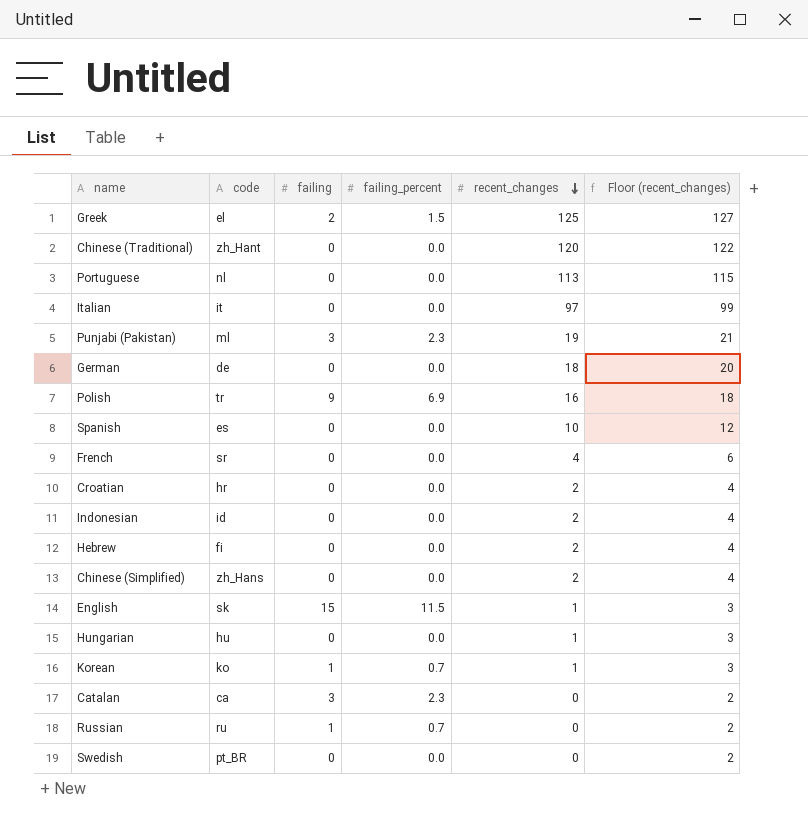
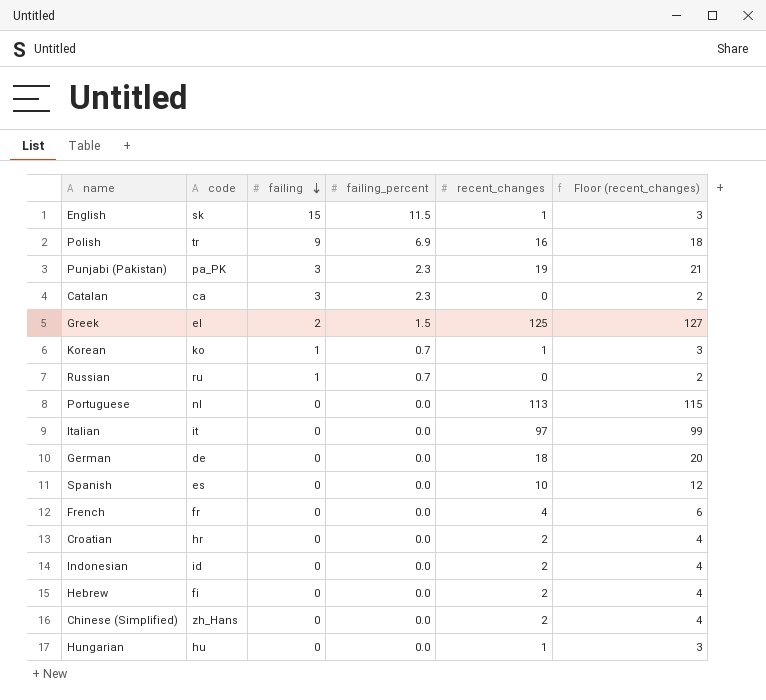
row order: recent_changes descending -> failing descending
row Chinese (Traditional): zh_Hant | 0 | 0.0 | 120 | 122 -> none
row Swedish: pt_BR | 0 | 0.0 | 0 | 2 -> none
Punjabi (Pakistan) | code: ml -> pa_PK
French | code: sr -> fr

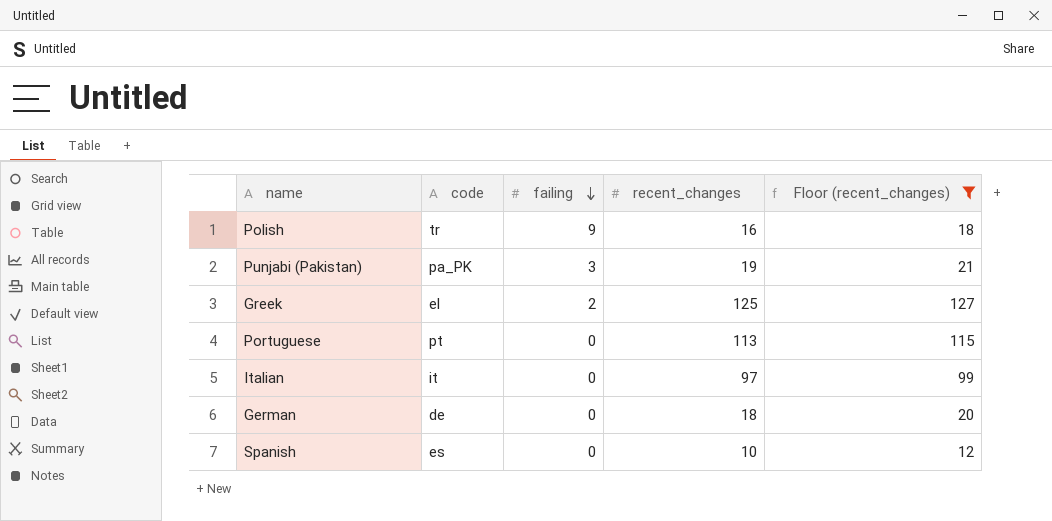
filter: none -> Floor (recent_changes) >= 12
column failing_percent | position: 4 -> none
Portuguese | code: nl -> pt

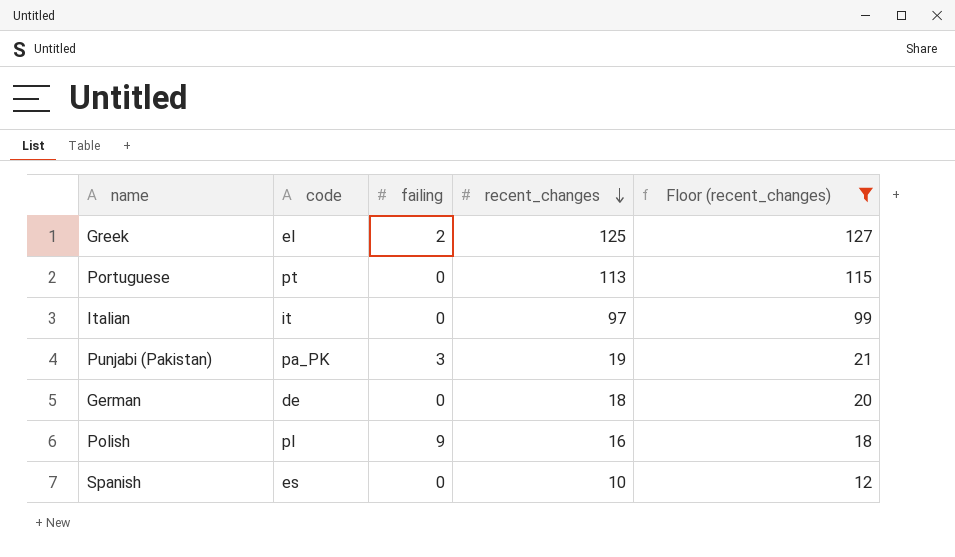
row order: failing descending -> recent_changes descending
Polish | code: tr -> pl

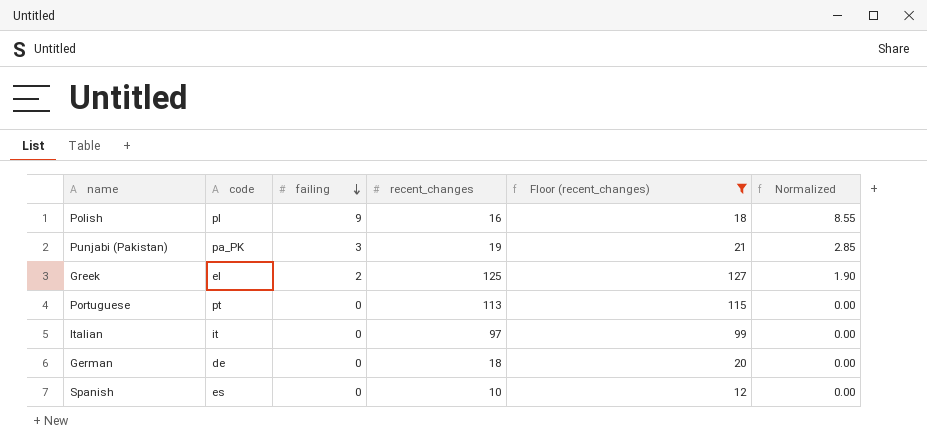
row order: recent_changes descending -> failing descending
column Normalized | formula: none -> [failing] * 0.95

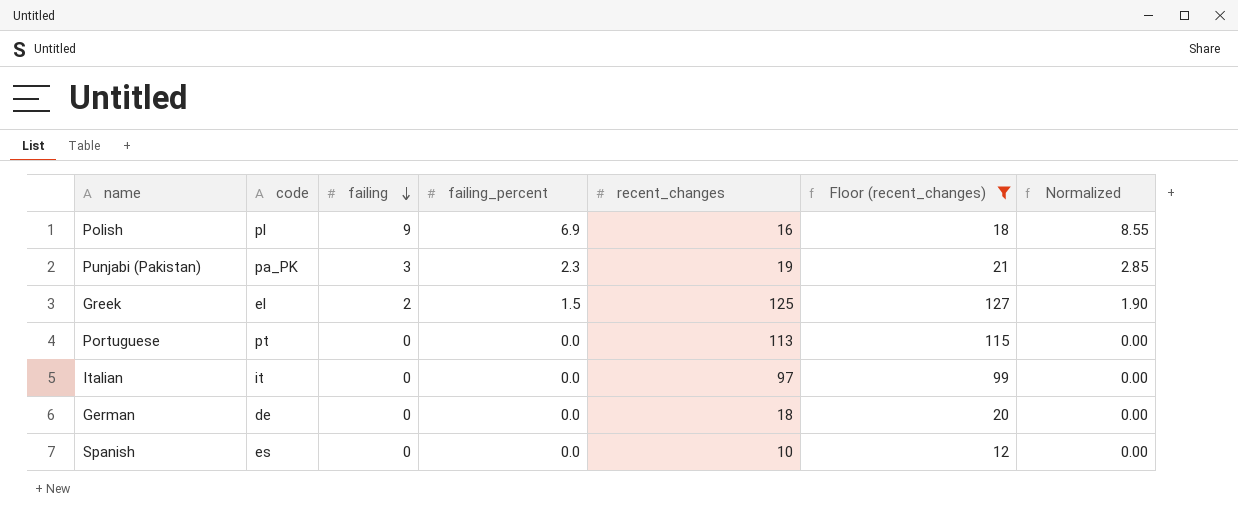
column failing_percent | position: none -> 4

